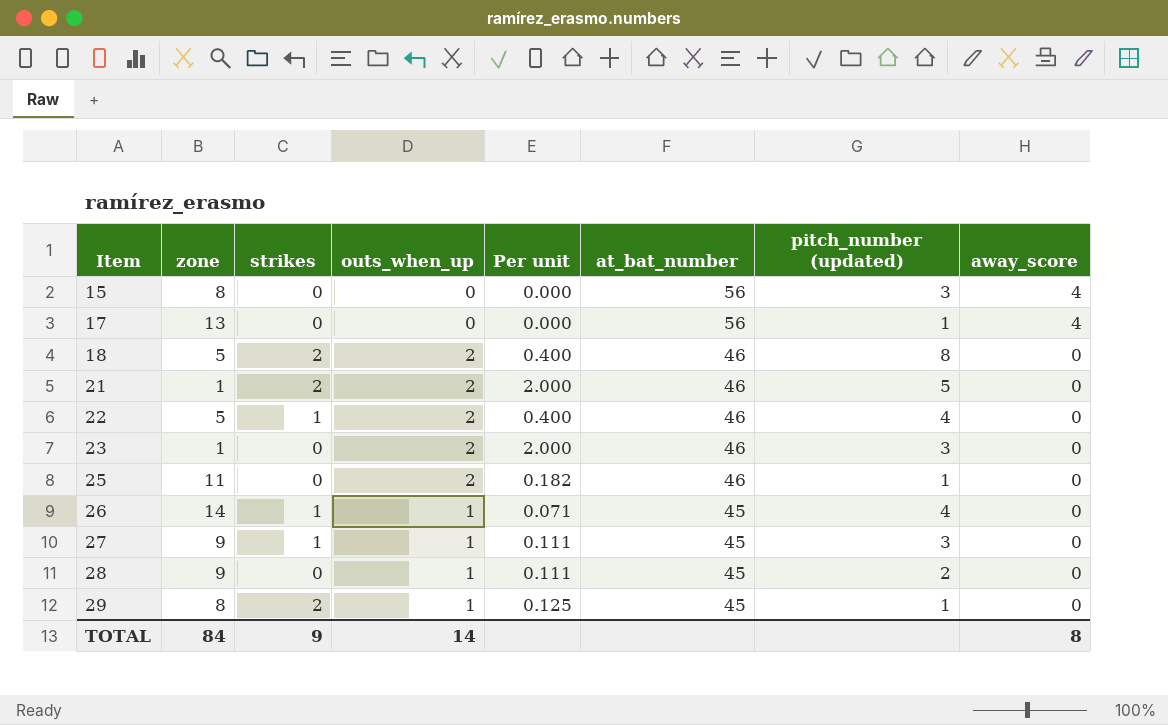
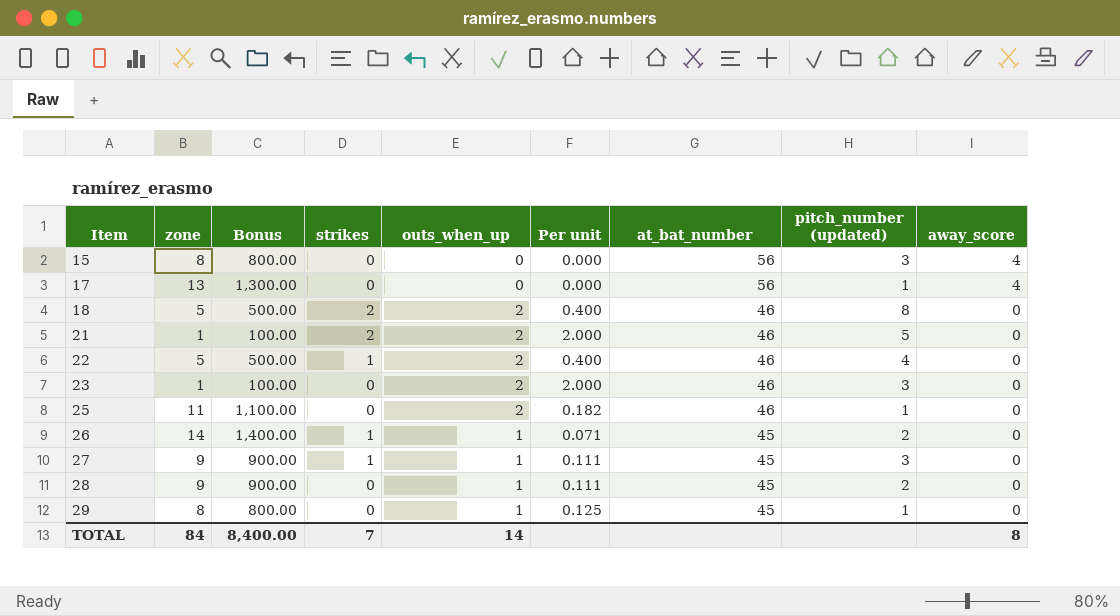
column Bonus | formula: none -> [zone] * 100
26 | pitch_number (updated): 4 -> 2
29 | strikes: 2 -> 0
TOTAL | strikes: 9 -> 7

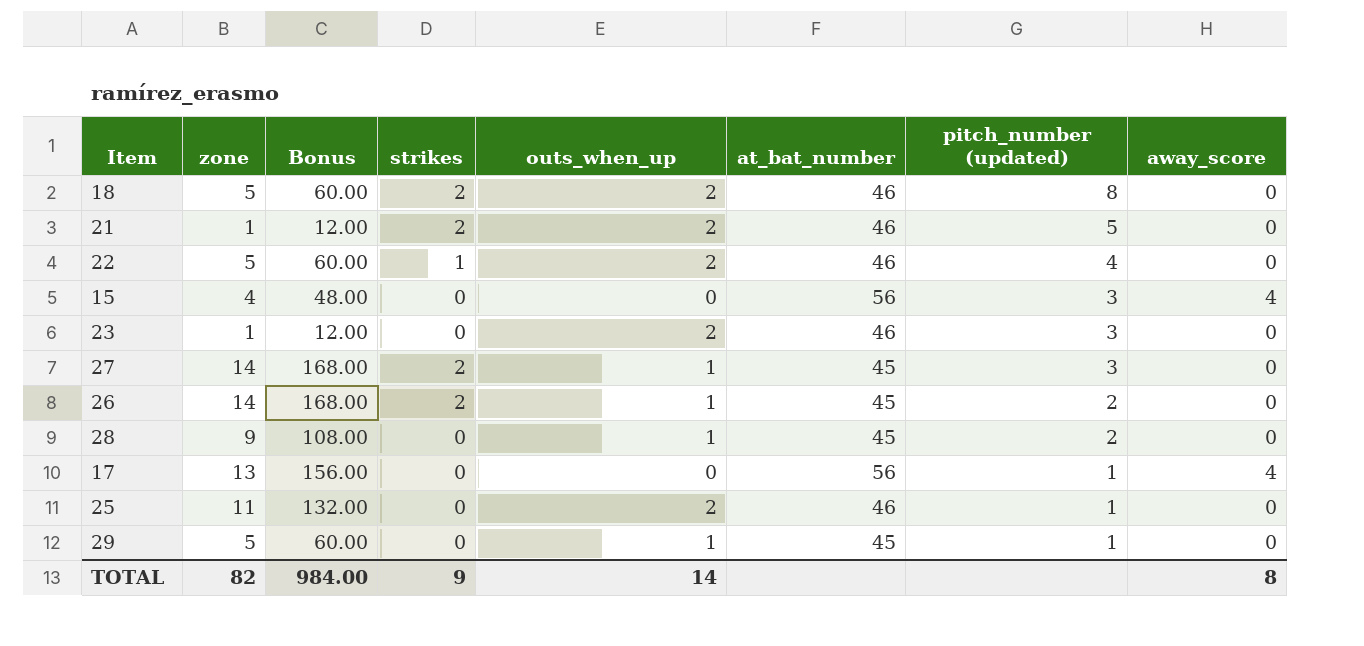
row order: Item ascending -> pitch_number (updated) descending
column Per unit | formula: [outs_when_up] / [zone] -> none
column Bonus | formula: [zone] * 100 -> [zone] * 12
15 | zone: 8 -> 4
27 | zone: 9 -> 14
27 | strikes: 1 -> 2
26 | strikes: 1 -> 2
29 | zone: 8 -> 5
TOTAL | zone: 84 -> 82
TOTAL | Bonus: 8,400.00 -> 984.00
TOTAL | strikes: 7 -> 9

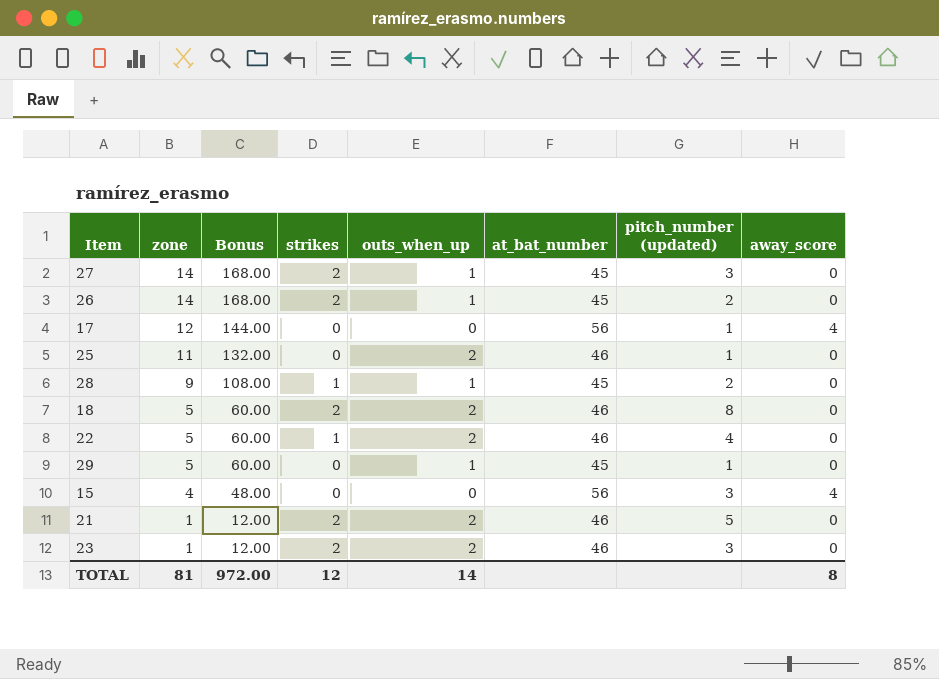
row order: pitch_number (updated) descending -> zone descending
17 | zone: 13 -> 12
17 | Bonus: 156.00 -> 144.00
28 | strikes: 0 -> 1
23 | strikes: 0 -> 2
TOTAL | zone: 82 -> 81
TOTAL | Bonus: 984.00 -> 972.00
TOTAL | strikes: 9 -> 12

